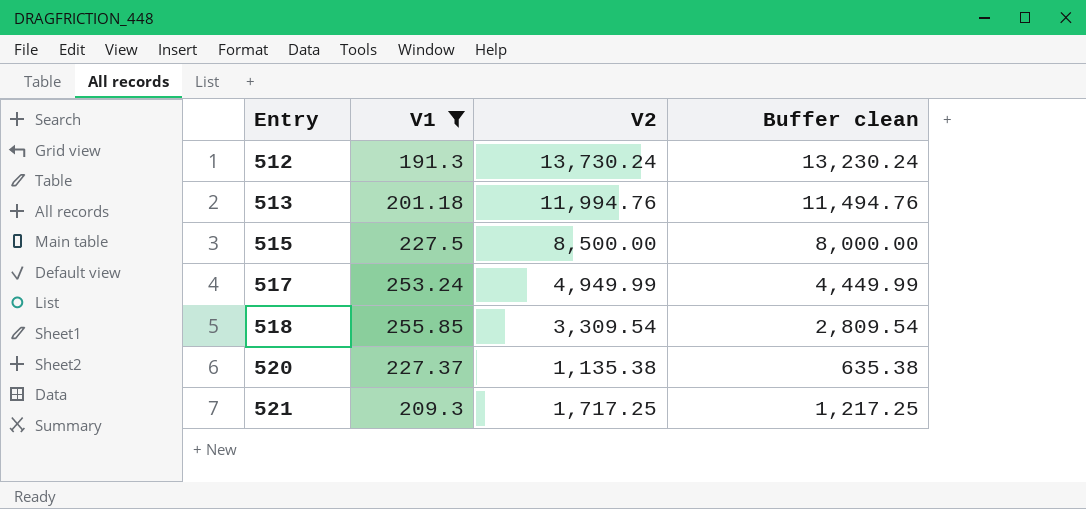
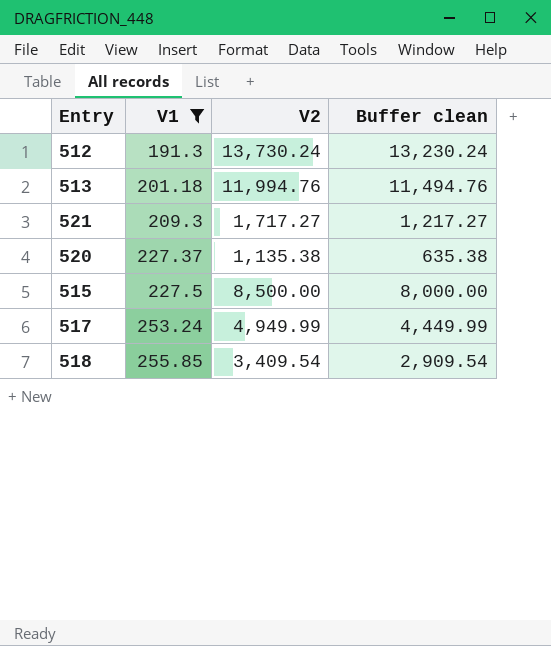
row order: Entry ascending -> V1 ascending
521 | V2: 1,717.25 -> 1,717.27
521 | Buffer clean: 1,217.25 -> 1,217.27
518 | V2: 3,309.54 -> 3,409.54
518 | Buffer clean: 2,809.54 -> 2,909.54

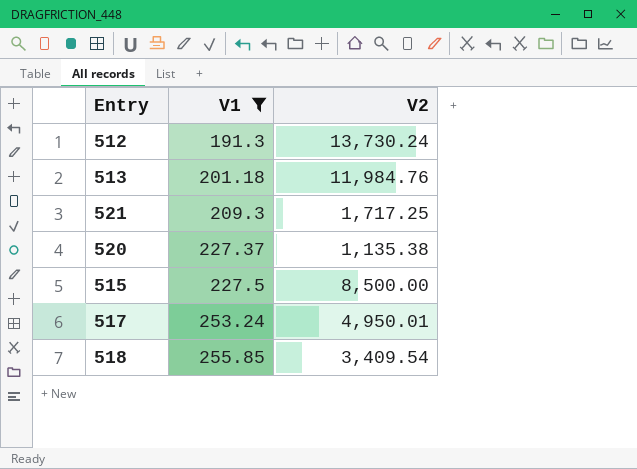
column Buffer clean | formula: [V2] - 500 -> none
513 | V2: 11,994.76 -> 11,984.76
521 | V2: 1,717.27 -> 1,717.25
517 | V2: 4,949.99 -> 4,950.01

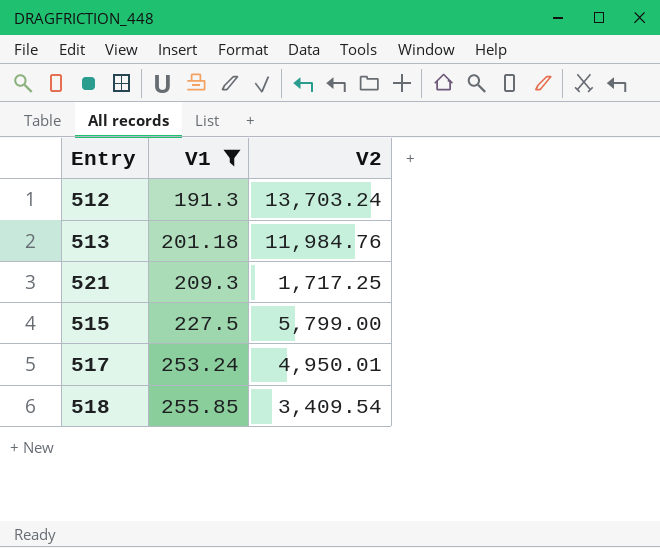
row 520: 227.37 | 1,135.38 -> none
512 | V2: 13,730.24 -> 13,703.24
515 | V2: 8,500.00 -> 5,799.00

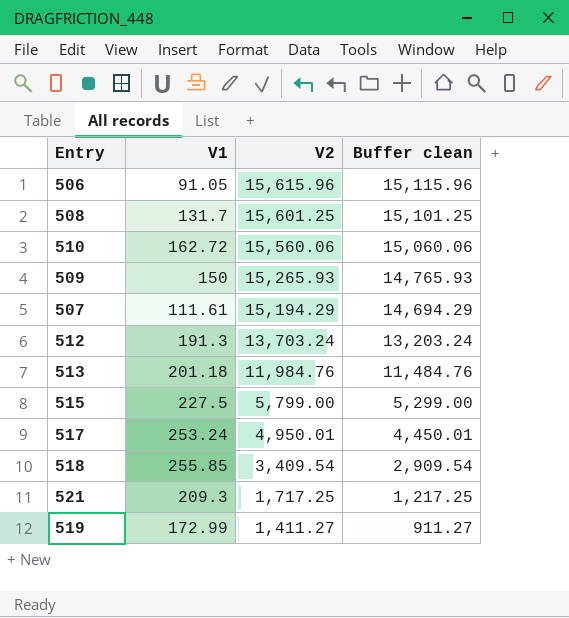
filter: V1 >= 191.3 -> none
row order: V1 ascending -> V2 descending
column Buffer clean | formula: none -> [V2] - 500

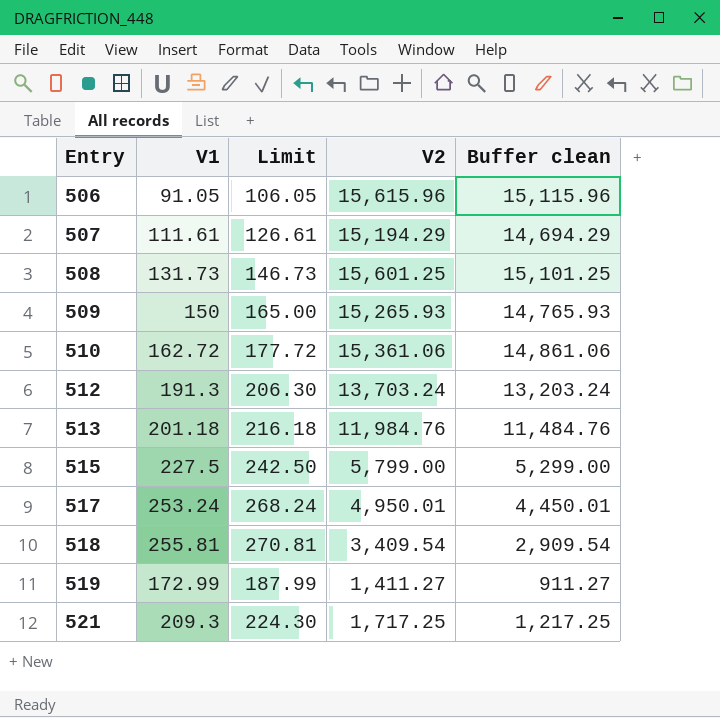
row order: V2 descending -> Entry ascending
column Limit | formula: none -> [V1] + 15
508 | V1: 131.7 -> 131.73
510 | V2: 15,560.06 -> 15,361.06
510 | Buffer clean: 15,060.06 -> 14,861.06
518 | V1: 255.85 -> 255.81

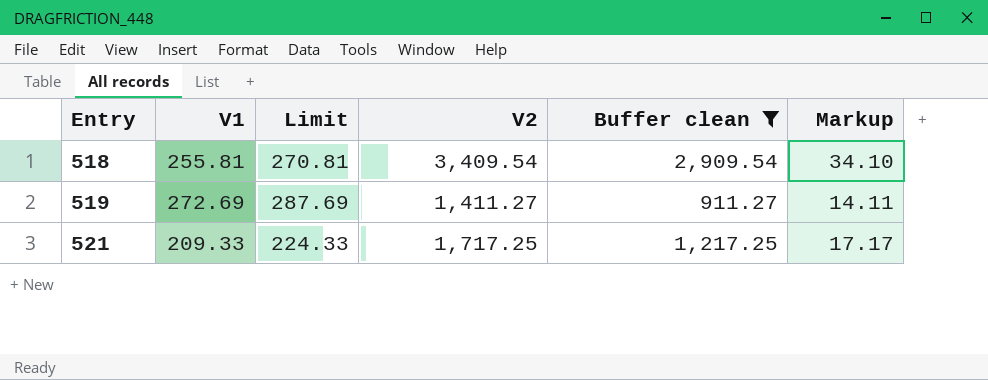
filter: none -> Buffer clean <= 2,909.54
column Markup | formula: none -> [V2] * 0.01
519 | V1: 172.99 -> 272.69
519 | Limit: 187.99 -> 287.69
521 | V1: 209.3 -> 209.33
521 | Limit: 224.30 -> 224.33

